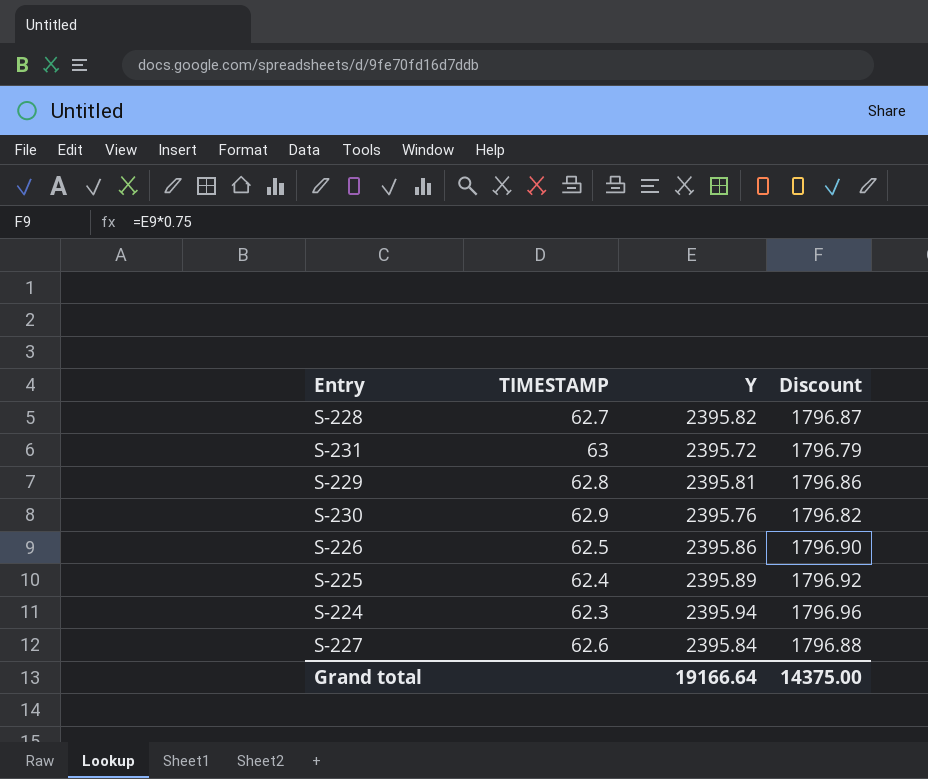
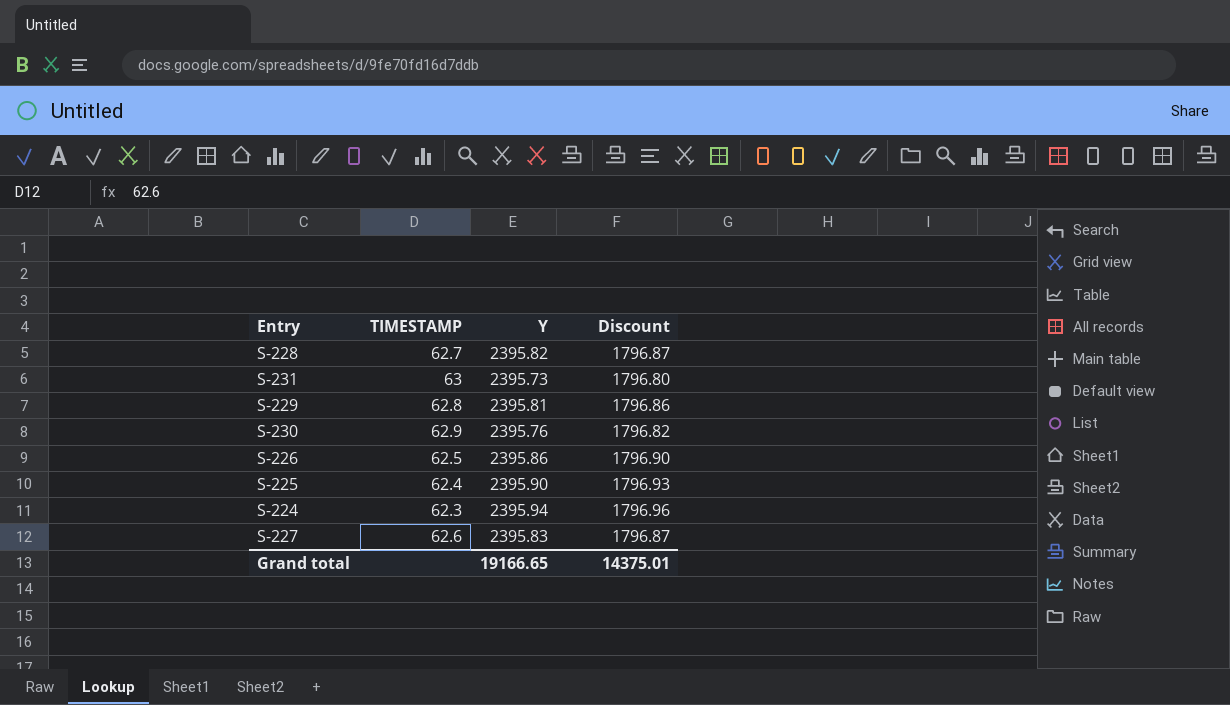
S-231 | Y: 2395.72 -> 2395.73
S-231 | Discount: 1796.79 -> 1796.80
S-225 | Y: 2395.89 -> 2395.90
S-225 | Discount: 1796.92 -> 1796.93
S-227 | Y: 2395.84 -> 2395.83
S-227 | Discount: 1796.88 -> 1796.87
Grand total | Y: 19166.64 -> 19166.65
Grand total | Discount: 14375.00 -> 14375.01

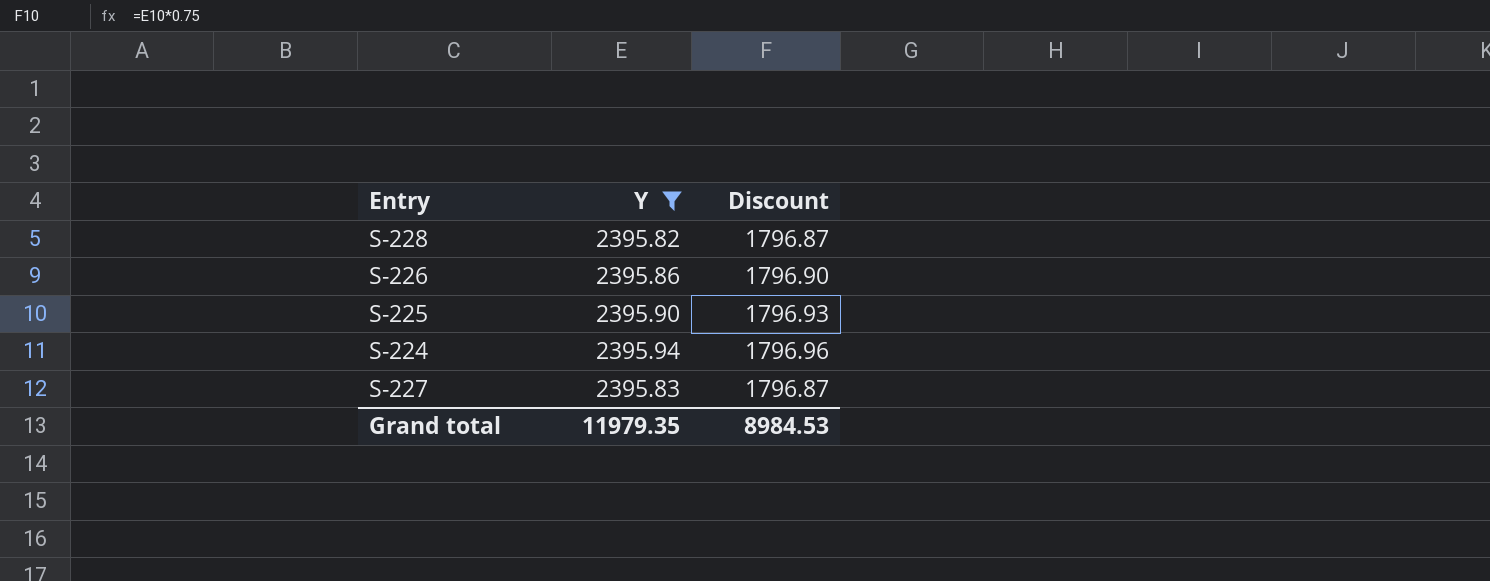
filter: none -> Y >= 2395.82
column TIMESTAMP | position: 2 -> none
Grand total | Y: 19166.65 -> 11979.35
Grand total | Discount: 14375.01 -> 8984.53

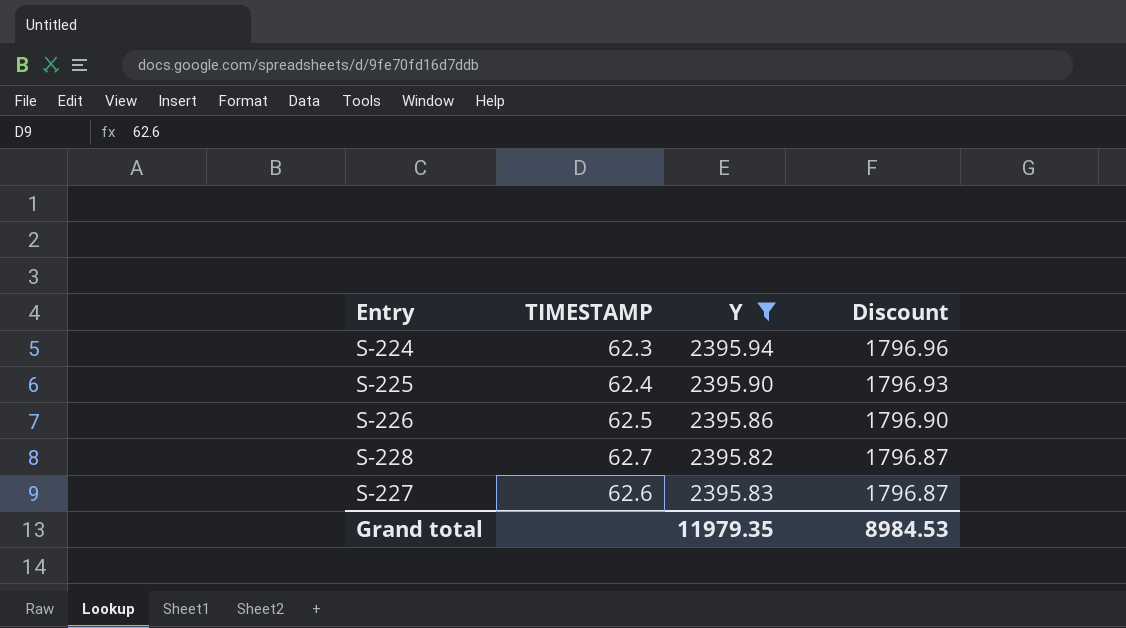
row order: none -> Discount descending
column TIMESTAMP | position: none -> 2

